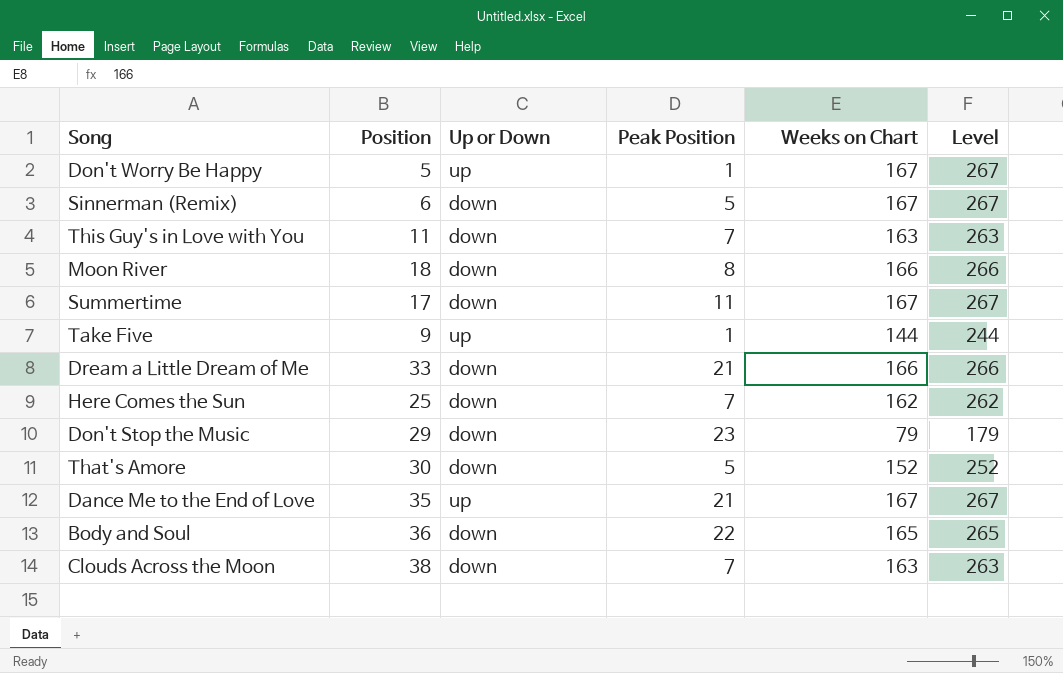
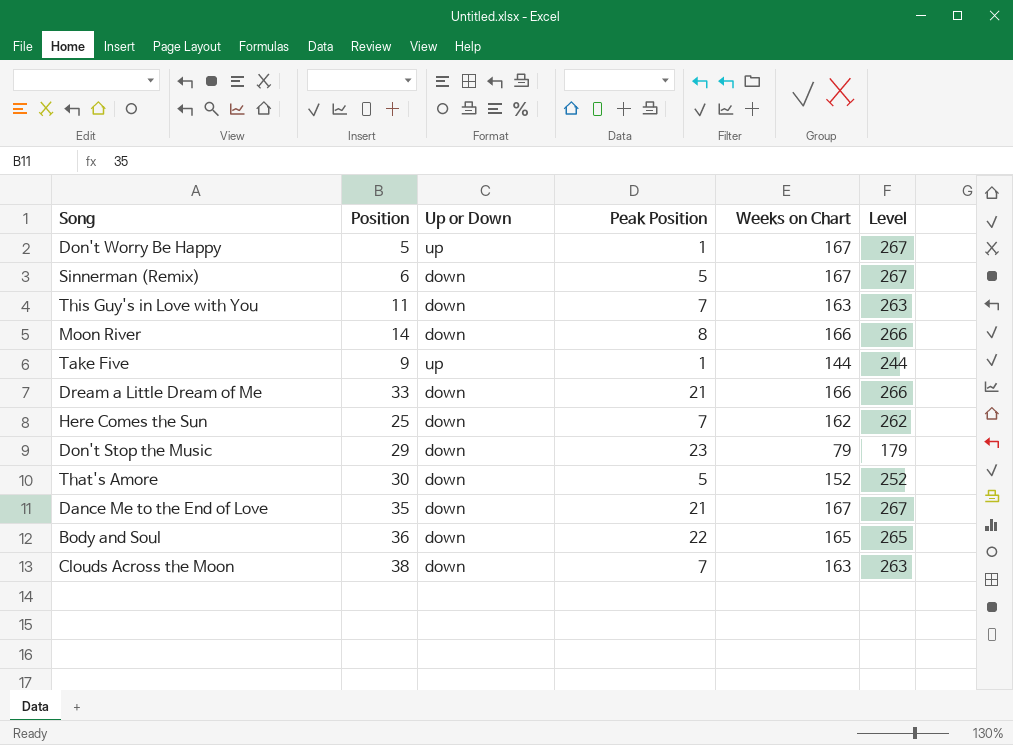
row Summertime: 17 | down | 11 | 167 | 267 -> none
Moon River | Position: 18 -> 14
Dance Me to the End of Love | Up or Down: up -> down

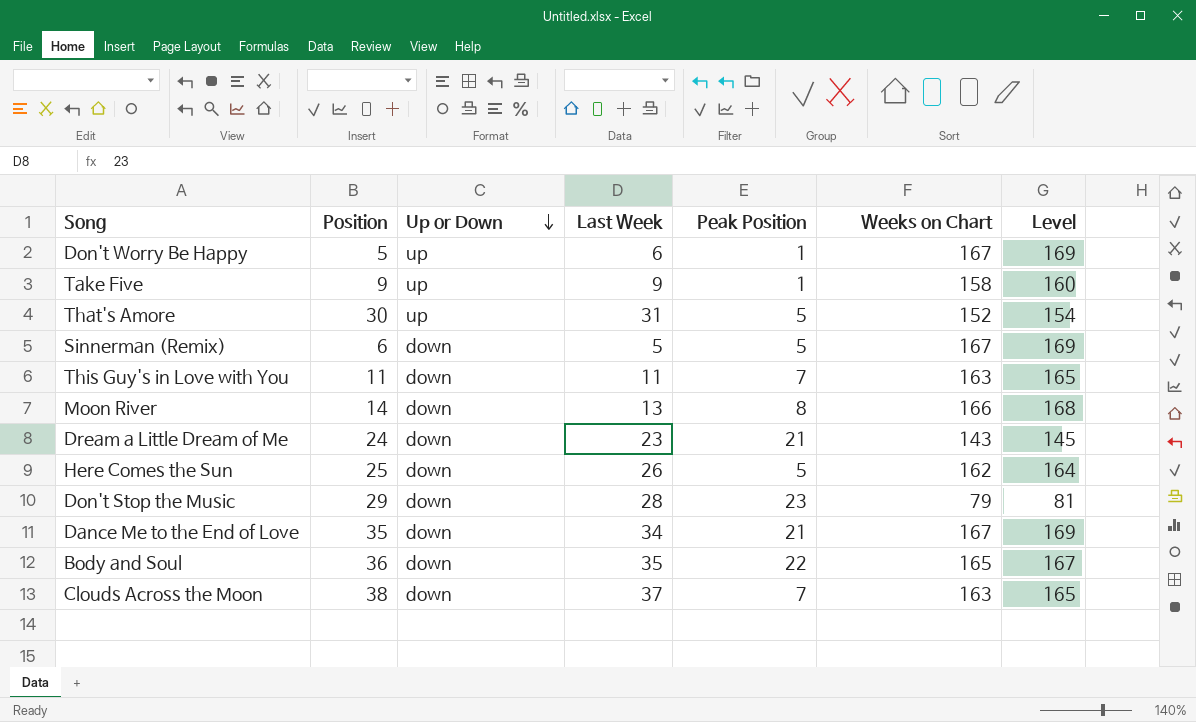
row order: none -> Up or Down descending
column Last Week | position: none -> 4
column Level | formula: [Weeks on Chart] + 100 -> [Weeks on Chart] + 2
Take Five | Weeks on Chart: 144 -> 158
That's Amore | Up or Down: down -> up
Dream a Little Dream of Me | Position: 33 -> 24
Dream a Little Dream of Me | Weeks on Chart: 166 -> 143
Here Comes the Sun | Peak Position: 7 -> 5

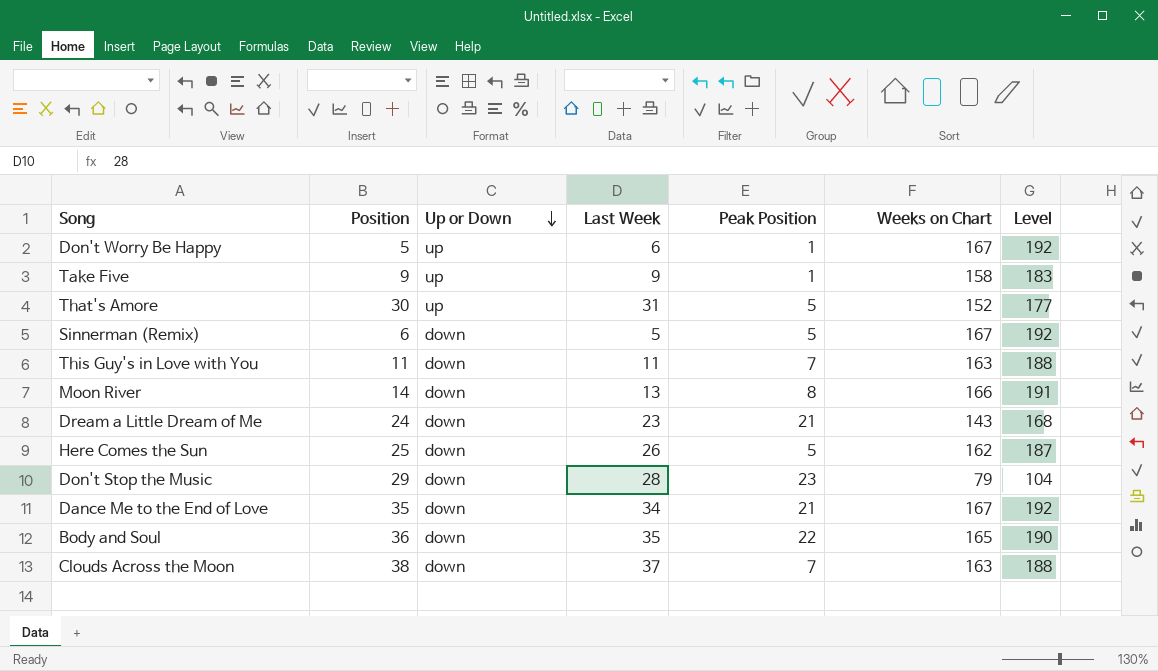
column Level | formula: [Weeks on Chart] + 2 -> [Weeks on Chart] + 25

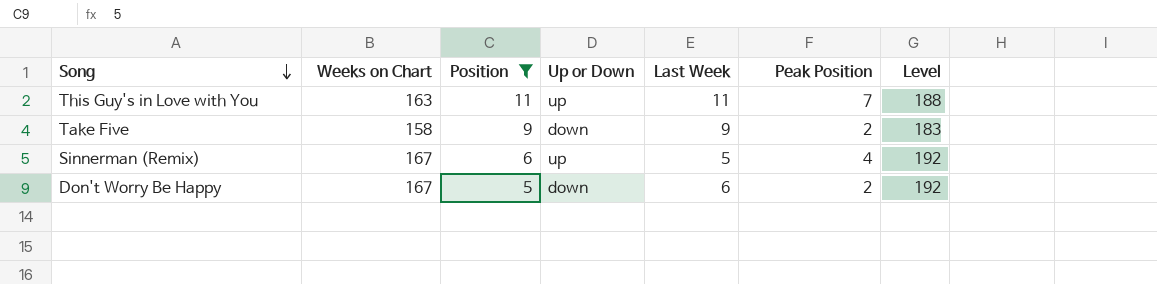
filter: none -> Position <= 11
row order: Up or Down descending -> Song descending
column Weeks on Chart | position: 6 -> 2
This Guy's in Love with You | Up or Down: down -> up
Take Five | Up or Down: up -> down
Take Five | Peak Position: 1 -> 2
Sinnerman (Remix) | Up or Down: down -> up
Sinnerman (Remix) | Peak Position: 5 -> 4
Don't Worry Be Happy | Up or Down: up -> down
Don't Worry Be Happy | Peak Position: 1 -> 2

